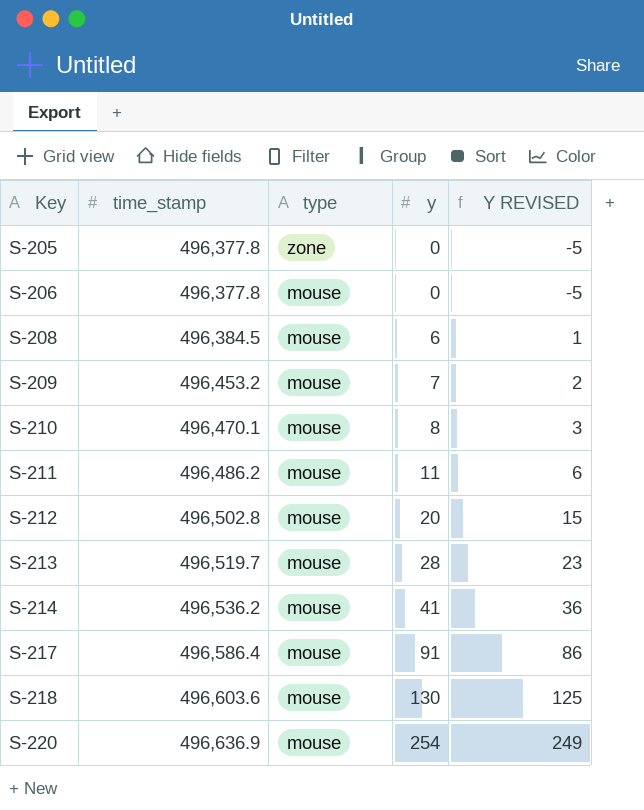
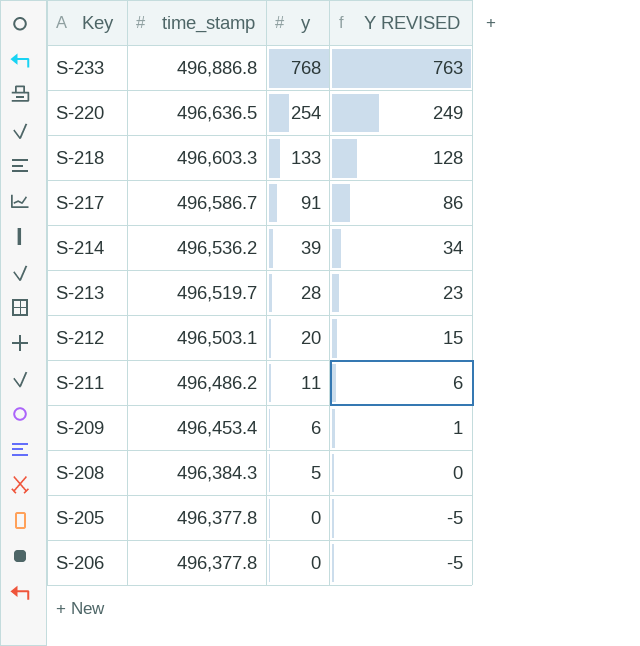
row order: Key ascending -> time_stamp descending
column type | position: 3 -> none
row S-210: 496,470.1 | mouse | 8 | 3 -> none
row S-233: none -> 496,886.8 | 768 | 763
S-220 | time_stamp: 496,636.9 -> 496,636.5
S-218 | time_stamp: 496,603.6 -> 496,603.3
S-218 | y: 130 -> 133
S-218 | Y REVISED: 125 -> 128
S-217 | time_stamp: 496,586.4 -> 496,586.7
S-214 | y: 41 -> 39
S-214 | Y REVISED: 36 -> 34
S-212 | time_stamp: 496,502.8 -> 496,503.1
S-209 | time_stamp: 496,453.2 -> 496,453.4
S-209 | y: 7 -> 6
S-209 | Y REVISED: 2 -> 1
S-208 | time_stamp: 496,384.5 -> 496,384.3
S-208 | y: 6 -> 5
S-208 | Y REVISED: 1 -> 0

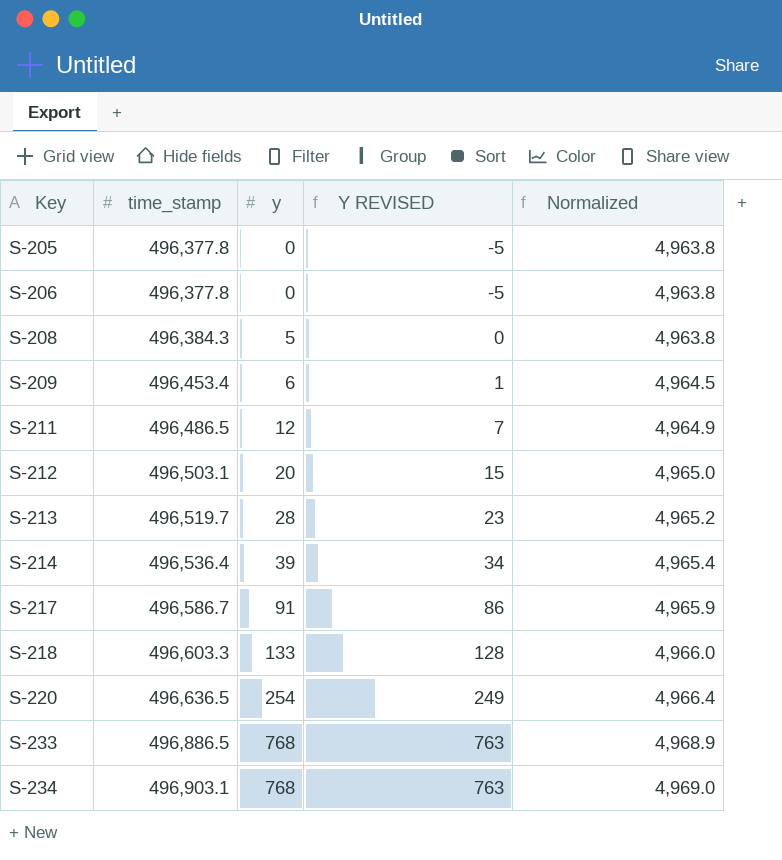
row order: time_stamp descending -> Key ascending
column Normalized | formula: none -> [time_stamp] * 0.01
S-211 | time_stamp: 496,486.2 -> 496,486.5
S-211 | y: 11 -> 12
S-211 | Y REVISED: 6 -> 7
S-214 | time_stamp: 496,536.2 -> 496,536.4
S-233 | time_stamp: 496,886.8 -> 496,886.5
row S-234: none -> 496,903.1 | 768 | 763 | 4,969.0

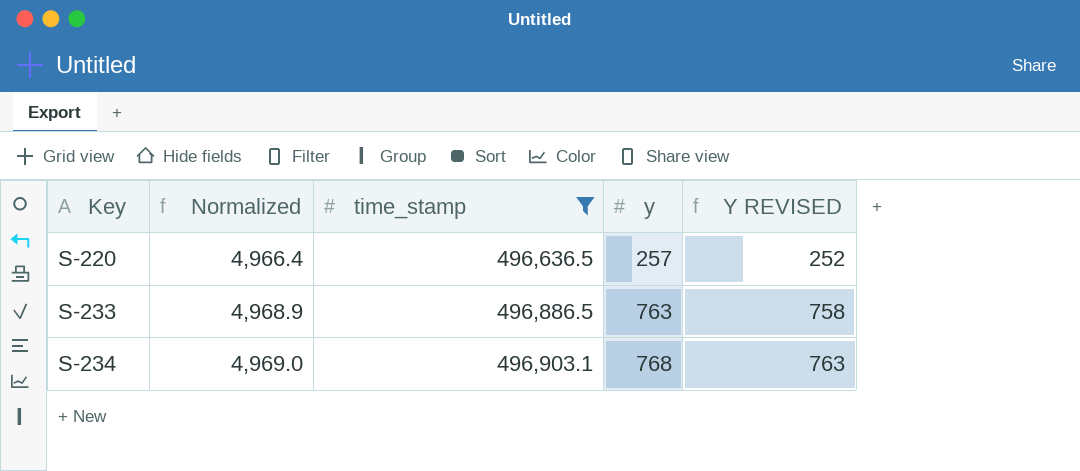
filter: none -> time_stamp >= 496,636.5
column Normalized | position: 5 -> 2
S-220 | y: 254 -> 257
S-220 | Y REVISED: 249 -> 252
S-233 | y: 768 -> 763
S-233 | Y REVISED: 763 -> 758

